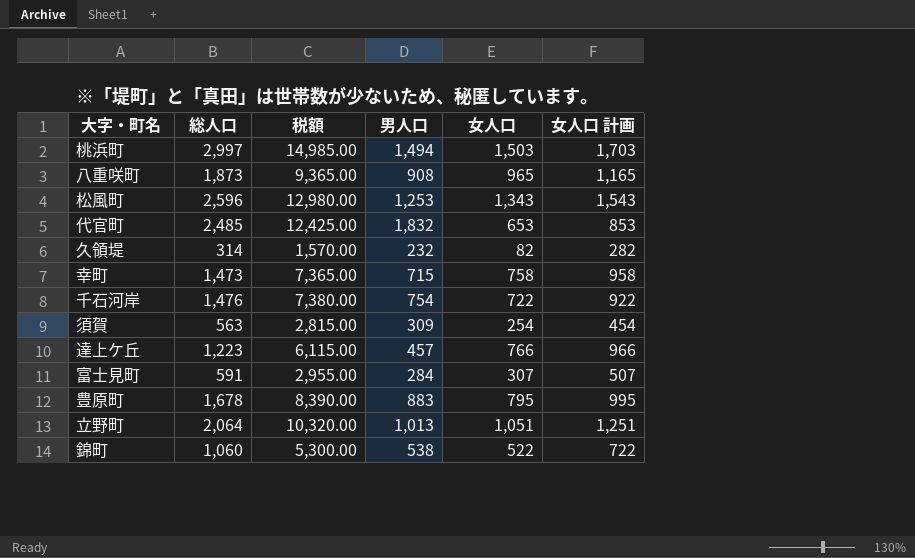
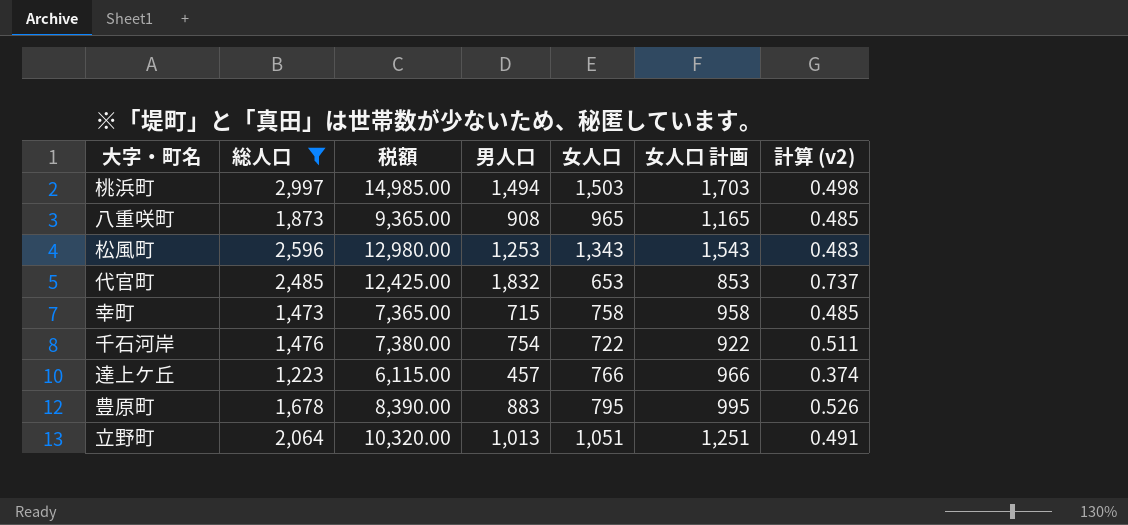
filter: none -> 総人口 >= 1,223
column 計算 (v2) | formula: none -> [男人口] / [総人口]

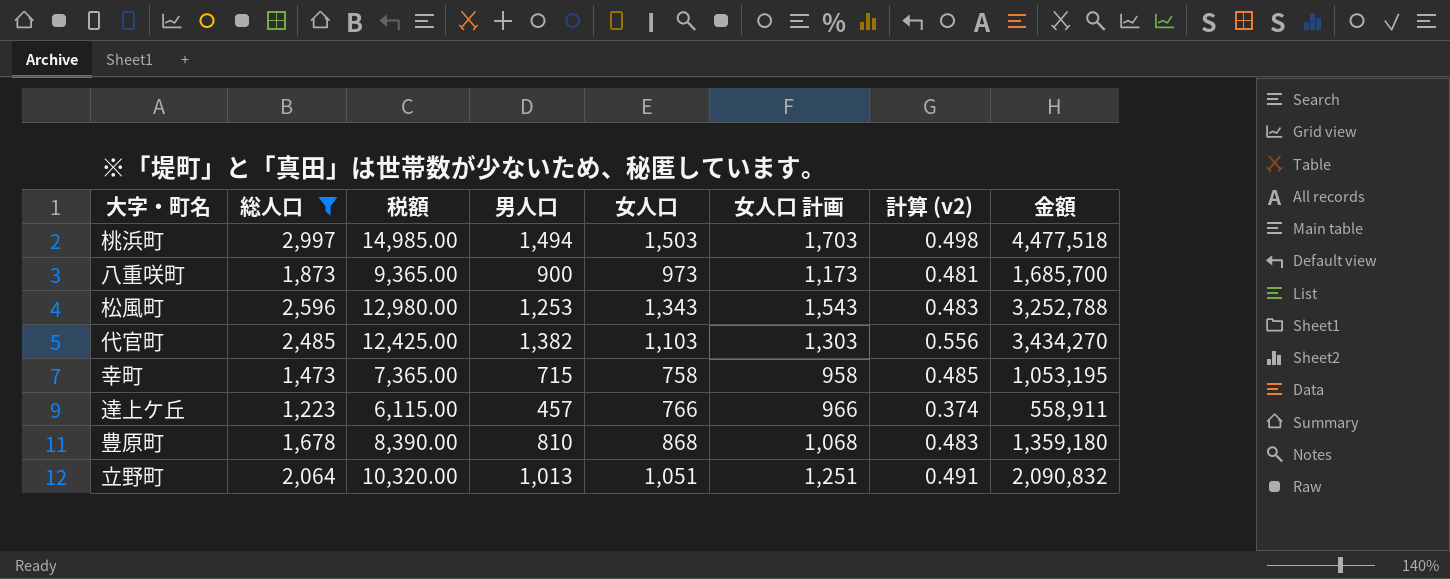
column 金額 | formula: none -> [総人口] * [男人口]
row 千石河岸: 1,476 | 7,380.00 | 754 | 722 | 922 | 0.511 -> none
八重咲町 | 男人口: 908 -> 900
八重咲町 | 女人口: 965 -> 973
八重咲町 | 女人口 計画: 1,165 -> 1,173
八重咲町 | 計算 (v2): 0.485 -> 0.481
代官町 | 男人口: 1,832 -> 1,382
代官町 | 女人口: 653 -> 1,103
代官町 | 女人口 計画: 853 -> 1,303
代官町 | 計算 (v2): 0.737 -> 0.556
豊原町 | 男人口: 883 -> 810
豊原町 | 女人口: 795 -> 868
豊原町 | 女人口 計画: 995 -> 1,068
豊原町 | 計算 (v2): 0.526 -> 0.483

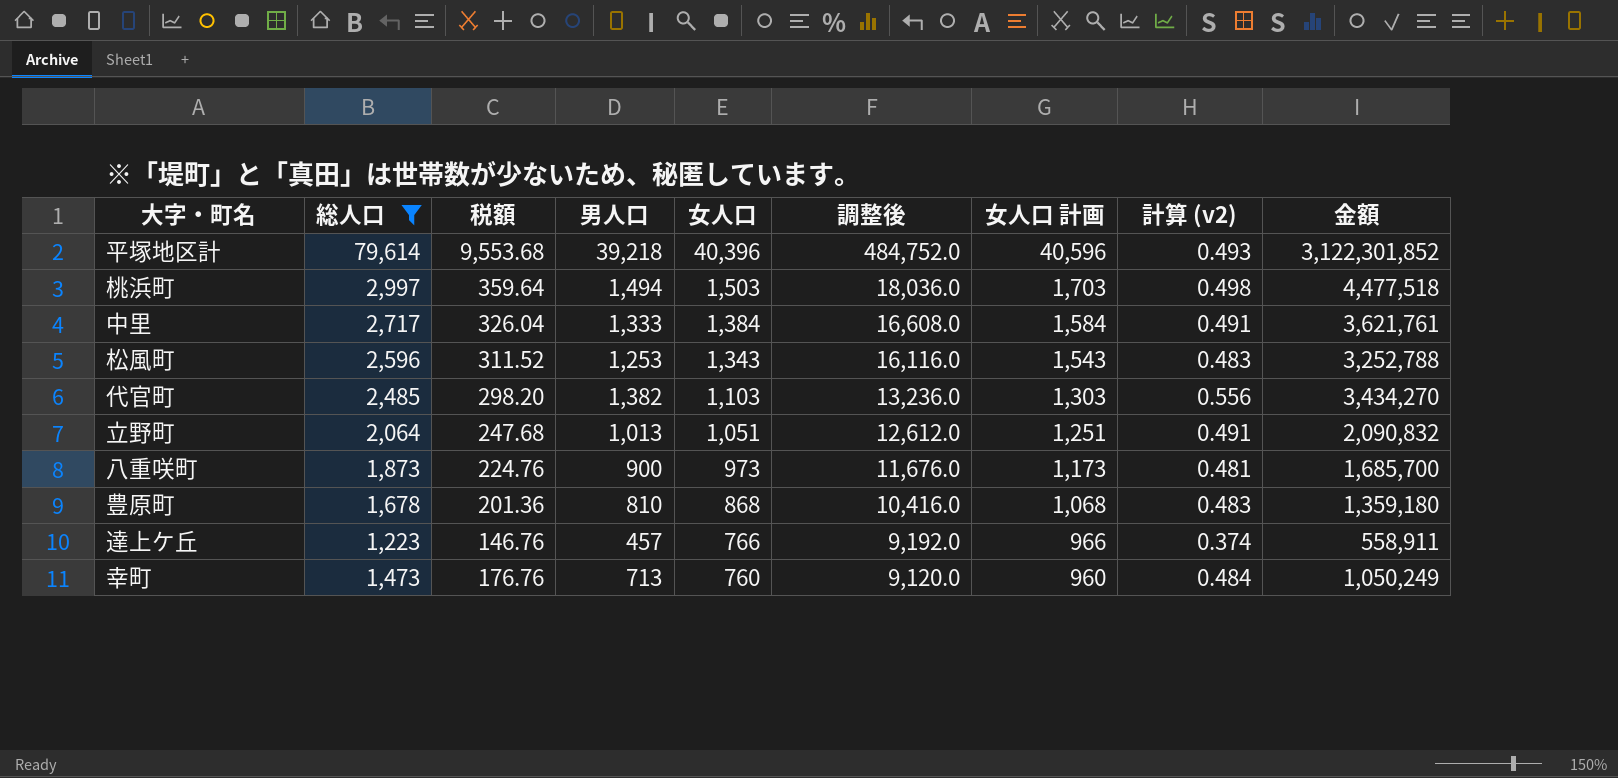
row order: none -> 女人口 descending
column 税額 | formula: [総人口] * 5 -> [総人口] * 0.12
column 調整後 | formula: none -> [女人口] * 12
row 平塚地区計: none -> 79,614 | 9,553.68 | 39,218 | 40,396 | 484,752.0 | 40,596 | 0.493 | 3,122,301,852
row 中里: none -> 2,717 | 326.04 | 1,333 | 1,384 | 16,608.0 | 1,584 | 0.491 | 3,621,761
幸町 | 男人口: 715 -> 713
幸町 | 女人口: 758 -> 760
幸町 | 女人口 計画: 958 -> 960
幸町 | 計算 (v2): 0.485 -> 0.484
幸町 | 金額: 1,053,195 -> 1,050,249

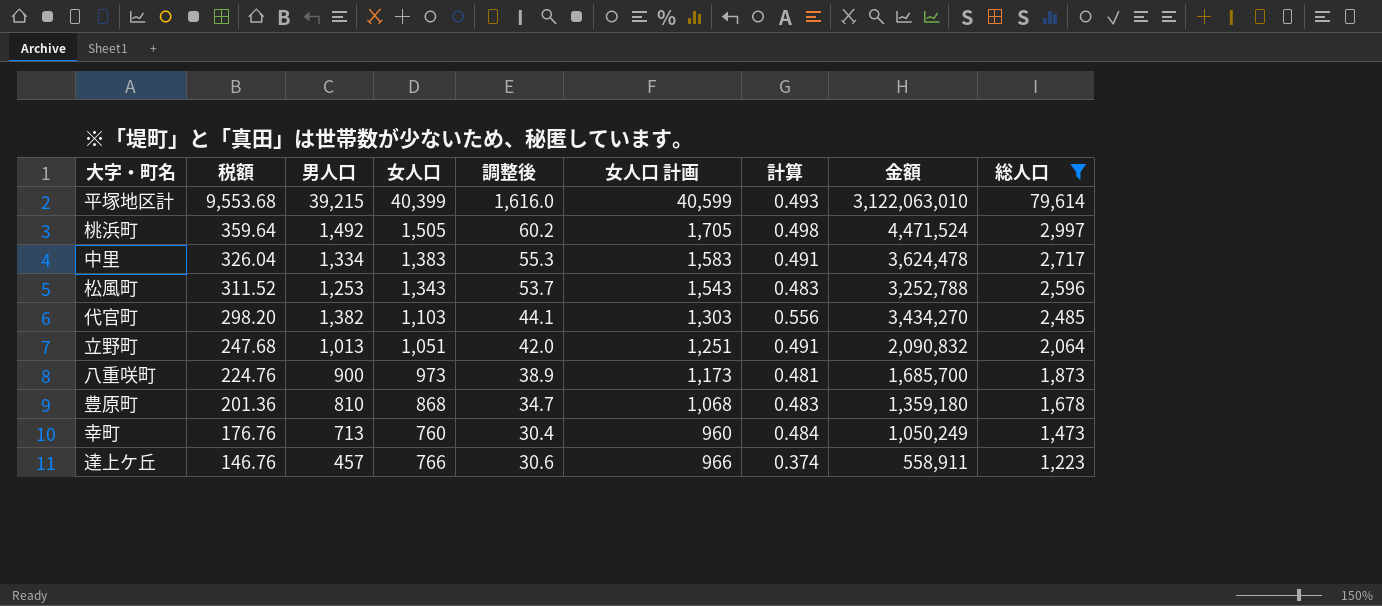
row order: 女人口 descending -> 税額 descending
column 調整後 | formula: [女人口] * 12 -> [女人口] * 0.04
column name: 計算 (v2) -> 計算
column 総人口 | position: 2 -> 9
平塚地区計 | 男人口: 39,218 -> 39,215
平塚地区計 | 女人口: 40,396 -> 40,399
平塚地区計 | 女人口 計画: 40,596 -> 40,599
平塚地区計 | 金額: 3,122,301,852 -> 3,122,063,010
桃浜町 | 男人口: 1,494 -> 1,492
桃浜町 | 女人口: 1,503 -> 1,505
桃浜町 | 女人口 計画: 1,703 -> 1,705
桃浜町 | 金額: 4,477,518 -> 4,471,524
中里 | 男人口: 1,333 -> 1,334
中里 | 女人口: 1,384 -> 1,383
中里 | 女人口 計画: 1,584 -> 1,583
中里 | 金額: 3,621,761 -> 3,624,478

